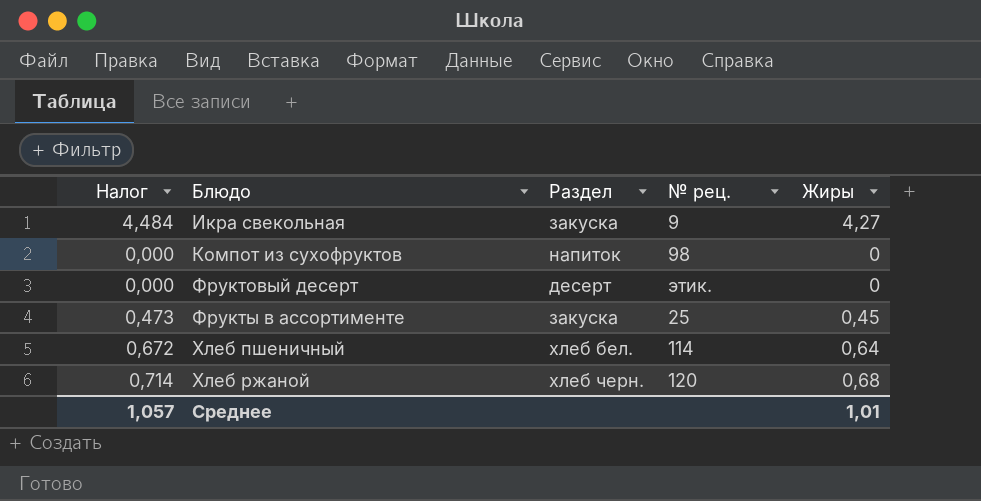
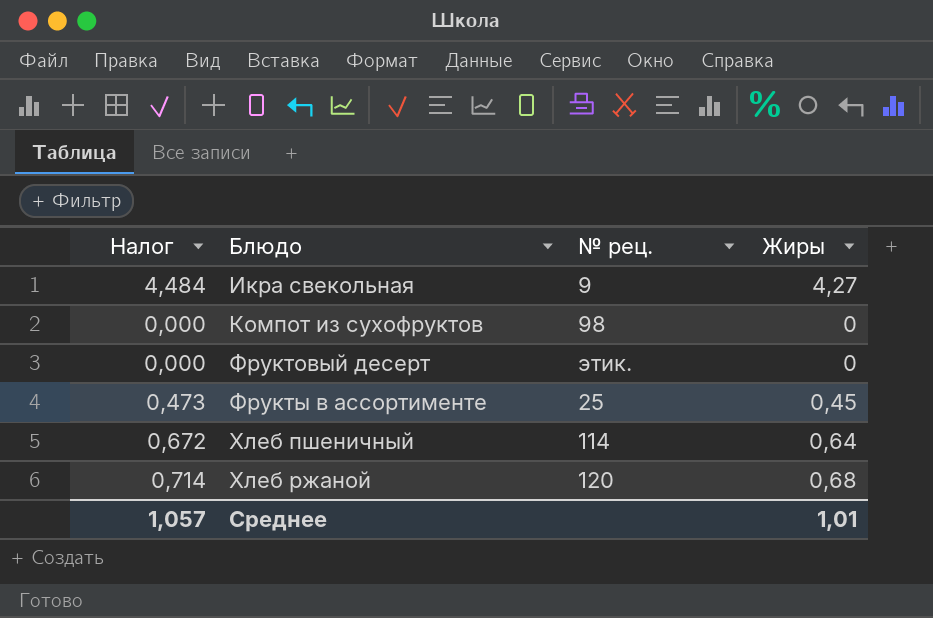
column Раздел | position: 3 -> none

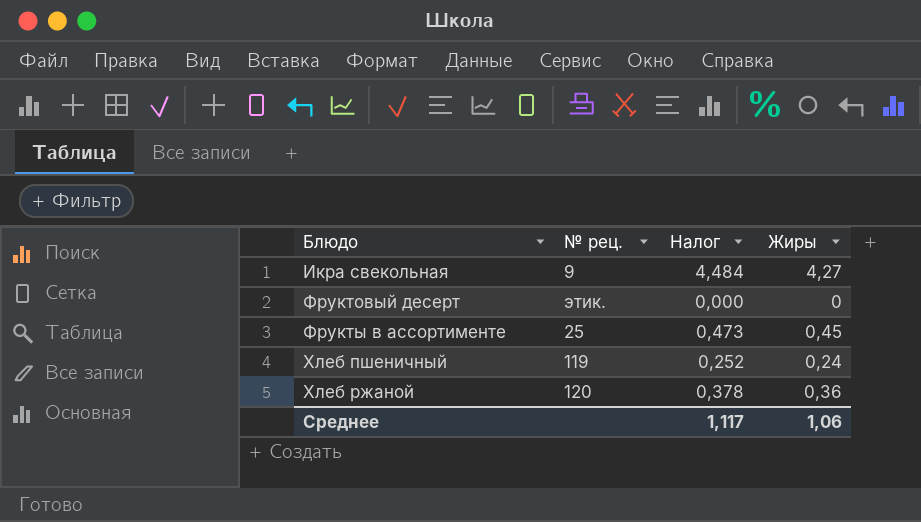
column Налог | position: 1 -> 3
row Компот из сухофруктов: 0,000 | 98 | 0 -> none
Хлеб пшеничный | № рец.: 114 -> 119
Хлеб пшеничный | Налог: 0,672 -> 0,252
Хлеб пшеничный | Жиры: 0,64 -> 0,24
Хлеб ржаной | Налог: 0,714 -> 0,378
Хлеб ржаной | Жиры: 0,68 -> 0,36
Среднее | Налог: 1,057 -> 1,117
Среднее | Жиры: 1,01 -> 1,06

